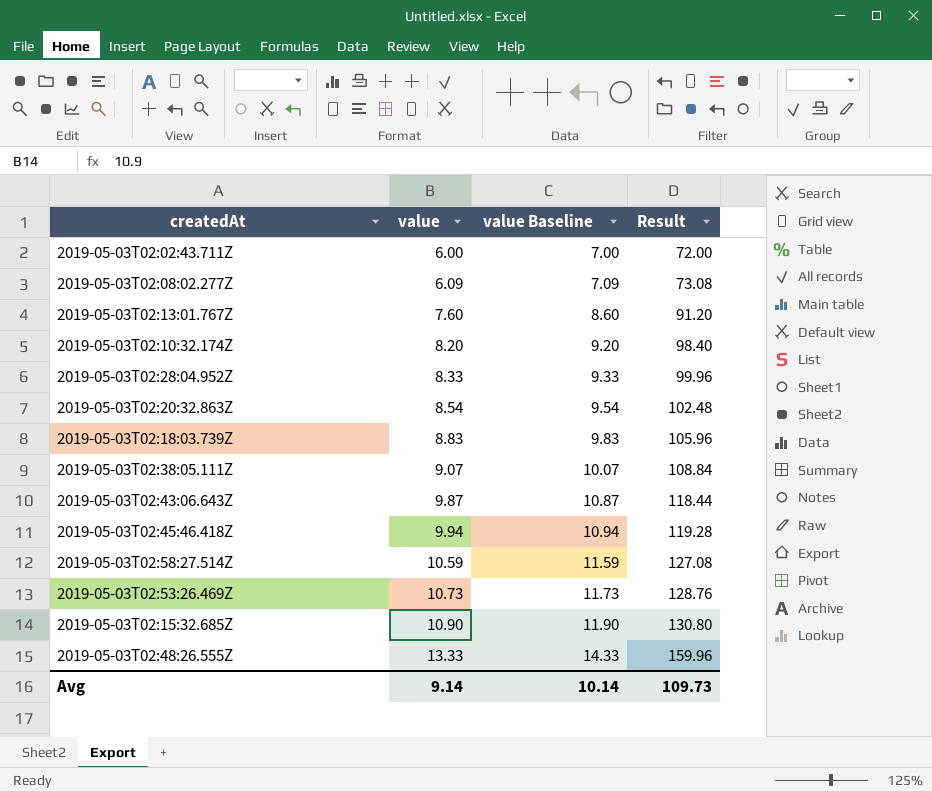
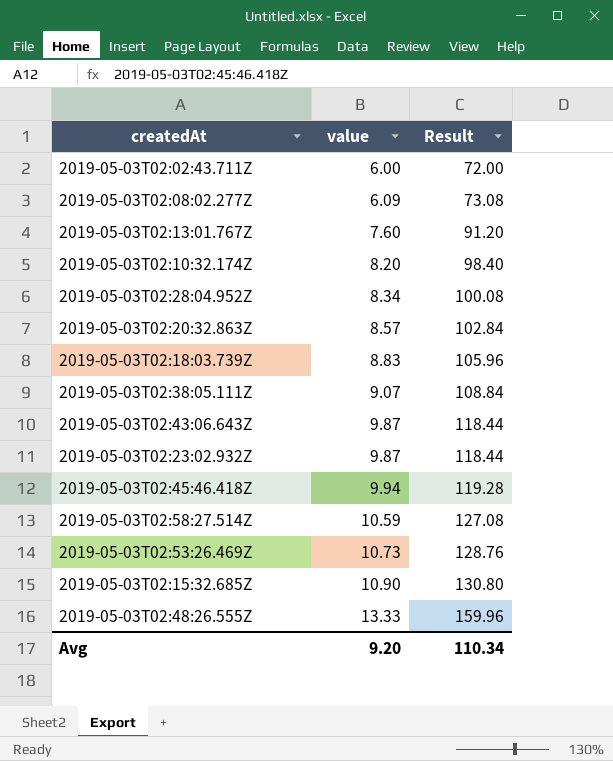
column value Baseline | formula: [value] + 1 -> none
2019-05-03T02:28:04.952Z | value: 8.33 -> 8.34
2019-05-03T02:28:04.952Z | Result: 99.96 -> 100.08
2019-05-03T02:20:32.863Z | value: 8.54 -> 8.57
2019-05-03T02:20:32.863Z | Result: 102.48 -> 102.84
row 2019-05-03T02:23:02.932Z: none -> 9.87 | 118.44
Avg | value: 9.14 -> 9.20
Avg | Result: 109.73 -> 110.34

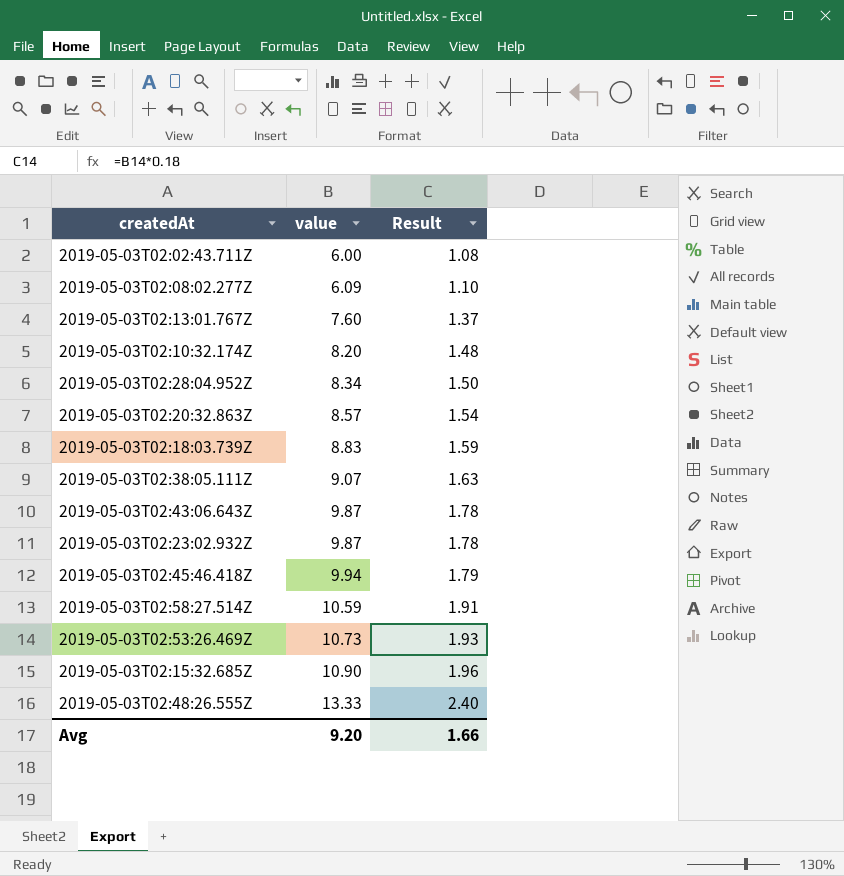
column Result | formula: [value] * 12 -> [value] * 0.18
Avg | Result: 110.34 -> 1.66

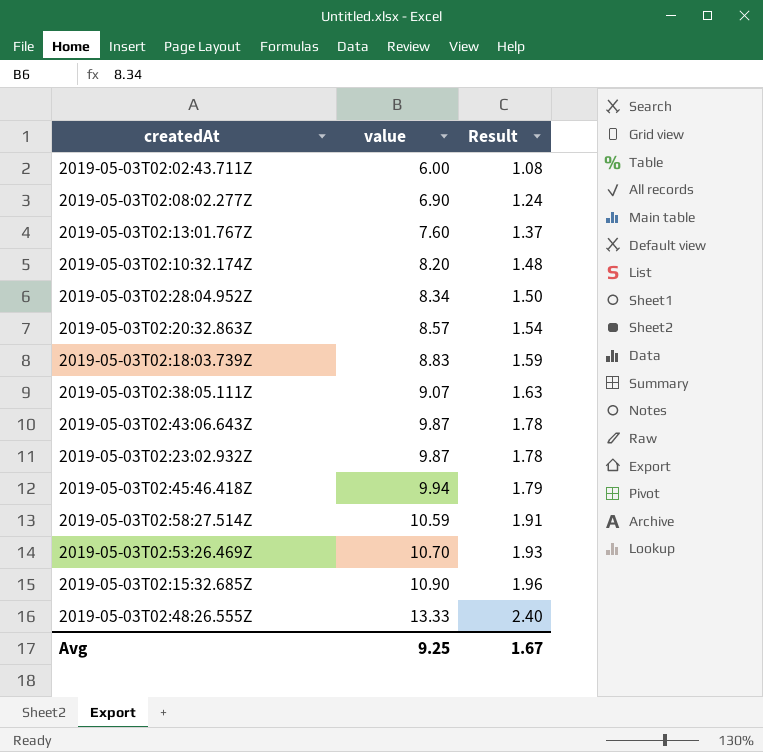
2019-05-03T02:08:02.277Z | value: 6.09 -> 6.90
2019-05-03T02:08:02.277Z | Result: 1.10 -> 1.24
2019-05-03T02:53:26.469Z | value: 10.73 -> 10.70
Avg | value: 9.20 -> 9.25
Avg | Result: 1.66 -> 1.67

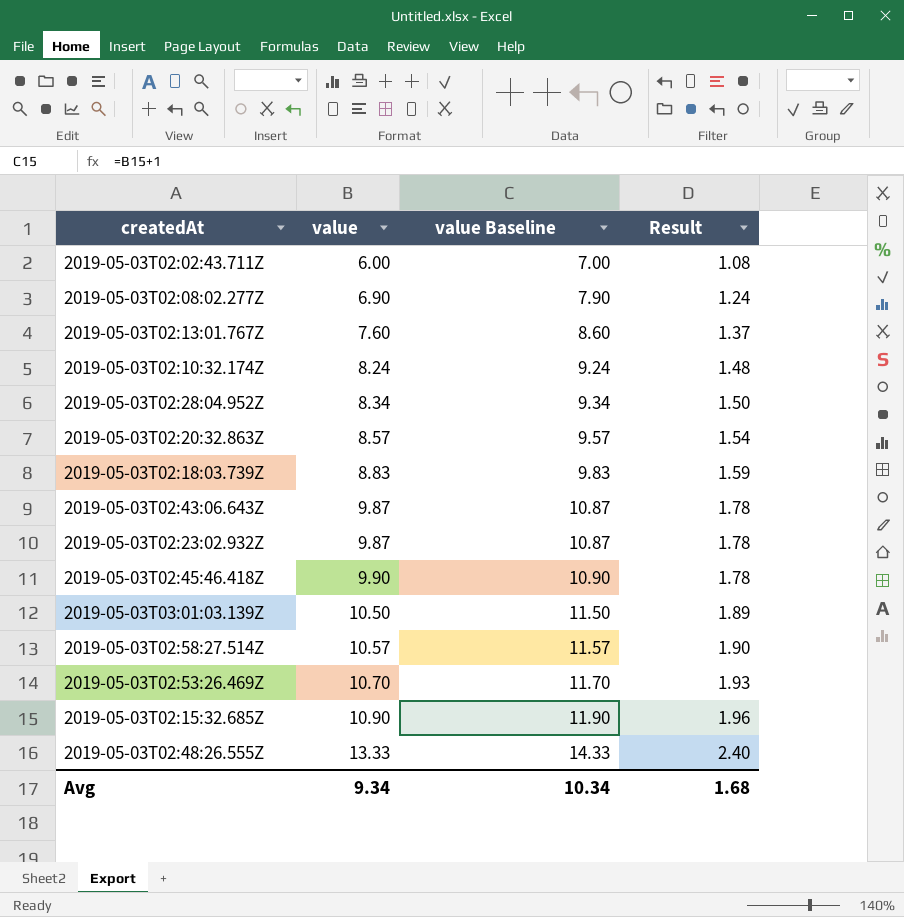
column value Baseline | formula: none -> [value] + 1
row 2019-05-03T02:38:05.111Z: 9.07 | 1.63 -> none
2019-05-03T02:10:32.174Z | value: 8.20 -> 8.24
2019-05-03T02:45:46.418Z | value: 9.94 -> 9.90
2019-05-03T02:45:46.418Z | Result: 1.79 -> 1.78
row 2019-05-03T03:01:03.139Z: none -> 10.50 | 11.50 | 1.89
2019-05-03T02:58:27.514Z | value: 10.59 -> 10.57
2019-05-03T02:58:27.514Z | Result: 1.91 -> 1.90
Avg | value: 9.25 -> 9.34
Avg | Result: 1.67 -> 1.68

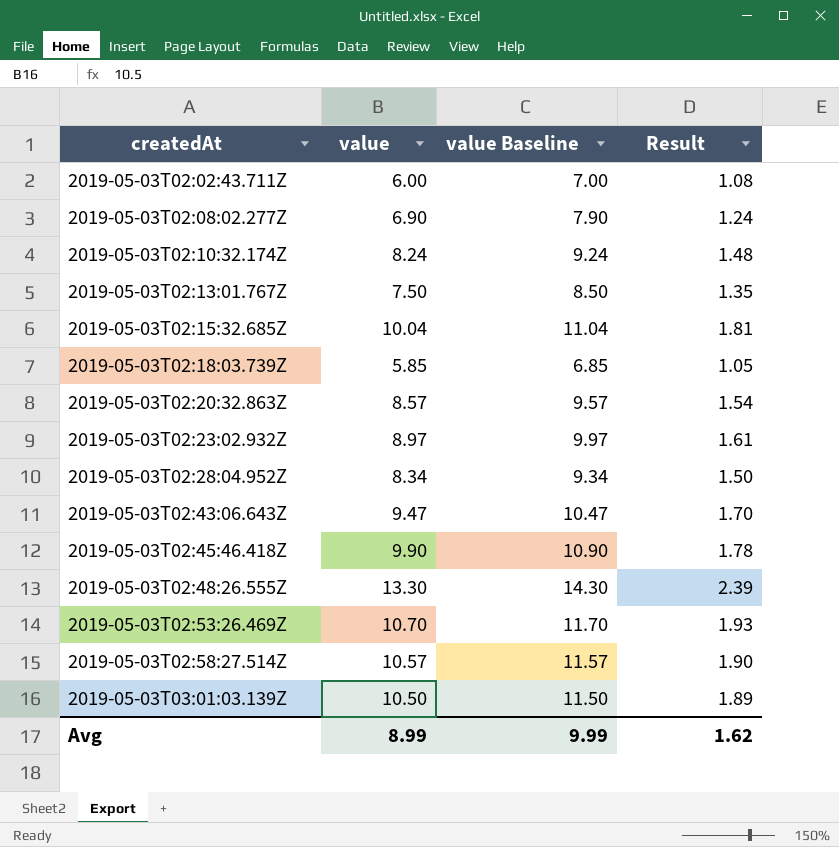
row order: value ascending -> createdAt ascending
2019-05-03T02:13:01.767Z | value: 7.60 -> 7.50
2019-05-03T02:13:01.767Z | value Baseline: 8.60 -> 8.50
2019-05-03T02:13:01.767Z | Result: 1.37 -> 1.35
2019-05-03T02:15:32.685Z | value: 10.90 -> 10.04
2019-05-03T02:15:32.685Z | value Baseline: 11.90 -> 11.04
2019-05-03T02:15:32.685Z | Result: 1.96 -> 1.81
2019-05-03T02:18:03.739Z | value: 8.83 -> 5.85
2019-05-03T02:18:03.739Z | value Baseline: 9.83 -> 6.85
2019-05-03T02:18:03.739Z | Result: 1.59 -> 1.05
2019-05-03T02:23:02.932Z | value: 9.87 -> 8.97
2019-05-03T02:23:02.932Z | value Baseline: 10.87 -> 9.97
2019-05-03T02:23:02.932Z | Result: 1.78 -> 1.61
2019-05-03T02:43:06.643Z | value: 9.87 -> 9.47
2019-05-03T02:43:06.643Z | value Baseline: 10.87 -> 10.47
2019-05-03T02:43:06.643Z | Result: 1.78 -> 1.70
2019-05-03T02:48:26.555Z | value: 13.33 -> 13.30
2019-05-03T02:48:26.555Z | value Baseline: 14.33 -> 14.30
2019-05-03T02:48:26.555Z | Result: 2.40 -> 2.39
Avg | value: 9.34 -> 8.99
Avg | value Baseline: 10.34 -> 9.99
Avg | Result: 1.68 -> 1.62

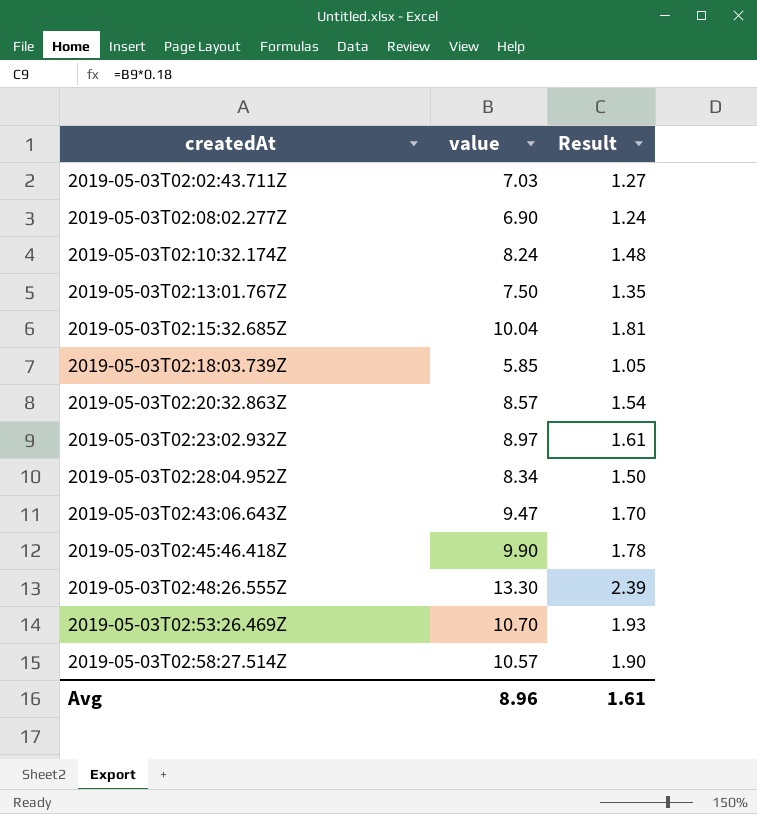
column value Baseline | formula: [value] + 1 -> none
row 2019-05-03T03:01:03.139Z: 10.50 | 11.50 | 1.89 -> none
2019-05-03T02:02:43.711Z | value: 6.00 -> 7.03
2019-05-03T02:02:43.711Z | Result: 1.08 -> 1.27
Avg | value: 8.99 -> 8.96
Avg | Result: 1.62 -> 1.61

